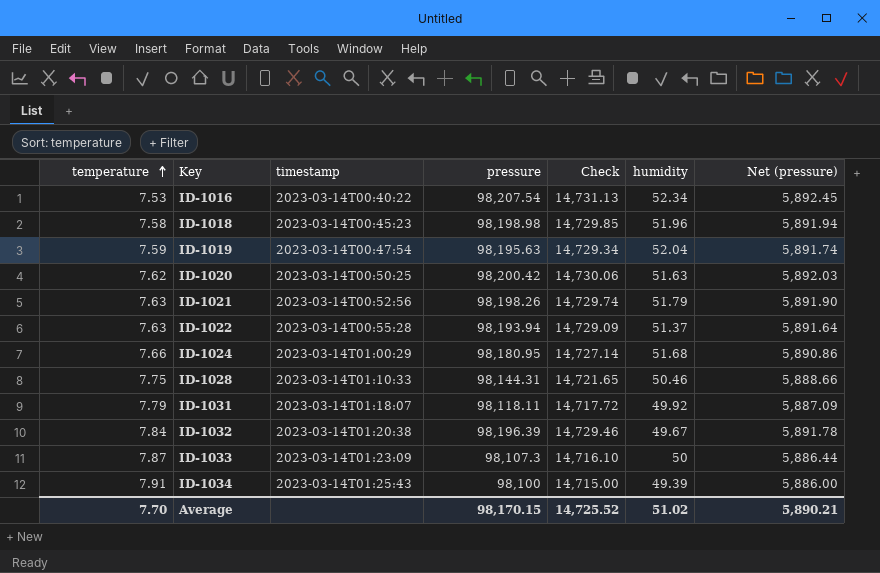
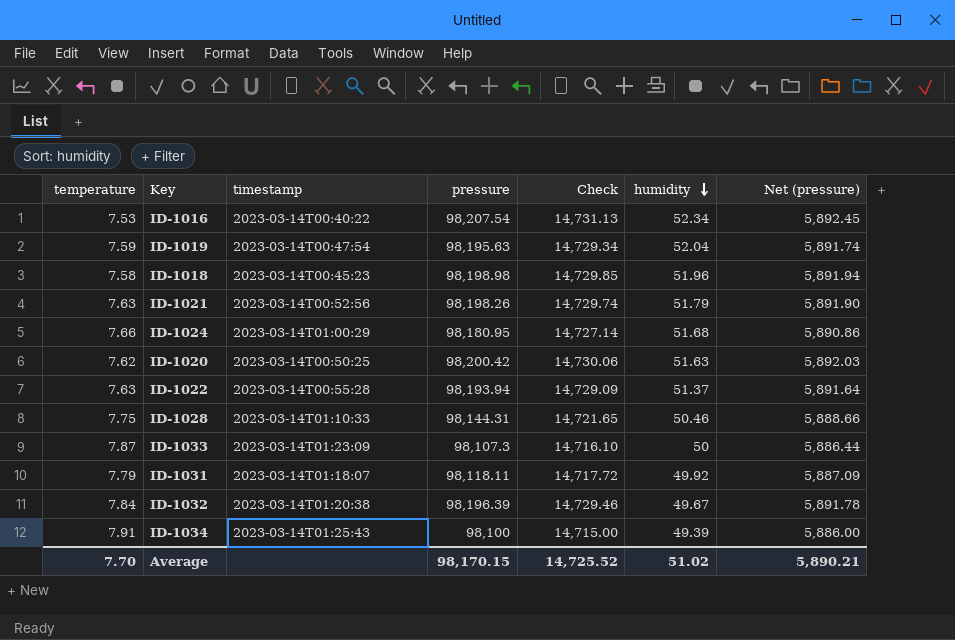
row order: temperature ascending -> humidity descending

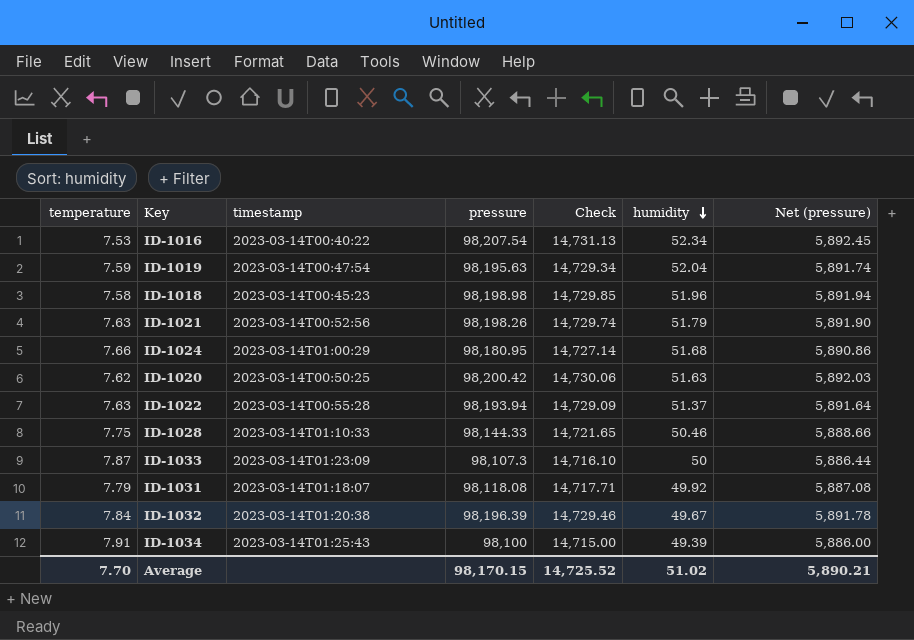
ID-1028 | pressure: 98,144.31 -> 98,144.33
ID-1031 | pressure: 98,118.11 -> 98,118.08
ID-1031 | Check: 14,717.72 -> 14,717.71
ID-1031 | Net (pressure): 5,887.09 -> 5,887.08

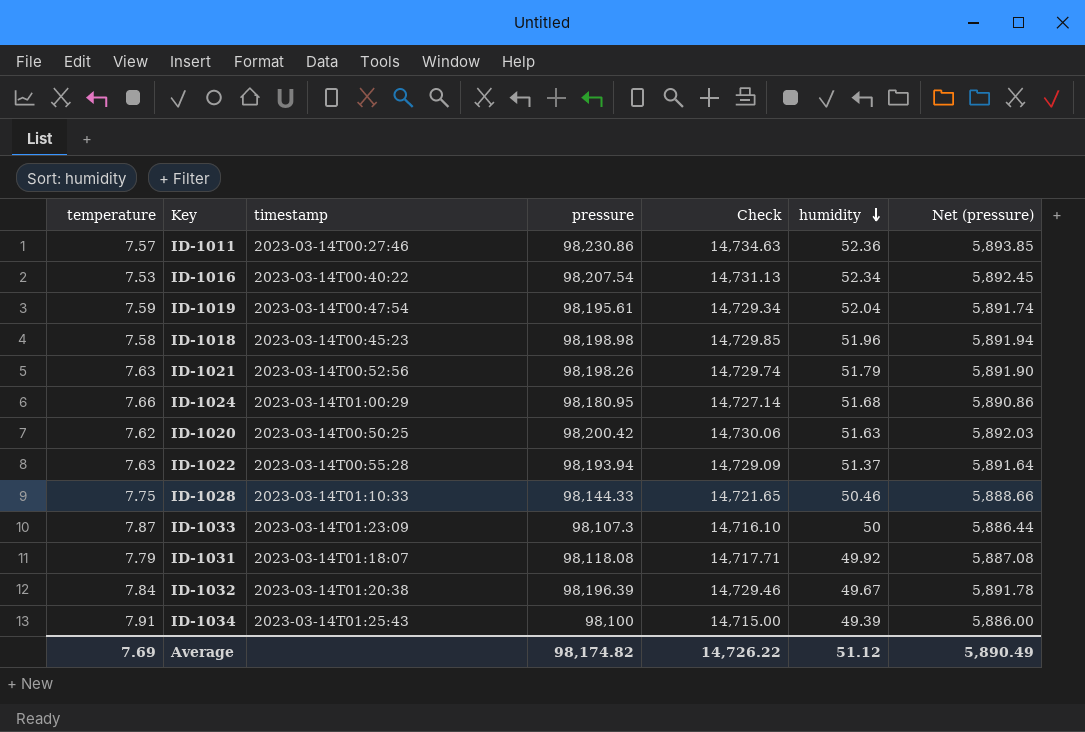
row ID-1011: none -> 7.57 | 2023-03-14T00:27:46 | 98,230.86 | 14,734.63 | 52.36 | 5,893.85
ID-1019 | pressure: 98,195.63 -> 98,195.61
Average | temperature: 7.70 -> 7.69
Average | pressure: 98,170.15 -> 98,174.82
Average | Check: 14,725.52 -> 14,726.22
Average | humidity: 51.02 -> 51.12
Average | Net (pressure): 5,890.21 -> 5,890.49

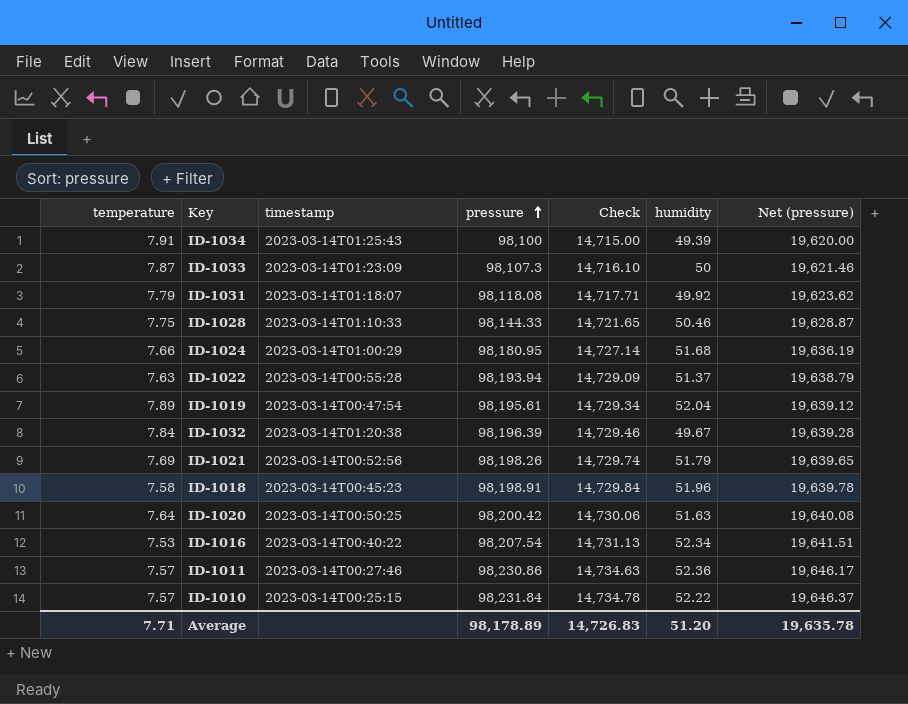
row order: humidity descending -> pressure ascending
column Net (pressure) | formula: [pressure] * 0.06 -> [pressure] * 0.2
ID-1019 | temperature: 7.59 -> 7.89
ID-1021 | temperature: 7.63 -> 7.69
ID-1018 | pressure: 98,198.98 -> 98,198.91
ID-1018 | Check: 14,729.85 -> 14,729.84
ID-1020 | temperature: 7.62 -> 7.64
row ID-1010: none -> 7.57 | 2023-03-14T00:25:15 | 98,231.84 | 14,734.78 | 52.22 | 19,646.37
Average | temperature: 7.69 -> 7.71
Average | pressure: 98,174.82 -> 98,178.89
Average | Check: 14,726.22 -> 14,726.83
Average | humidity: 51.12 -> 51.20
Average | Net (pressure): 5,890.49 -> 19,635.78

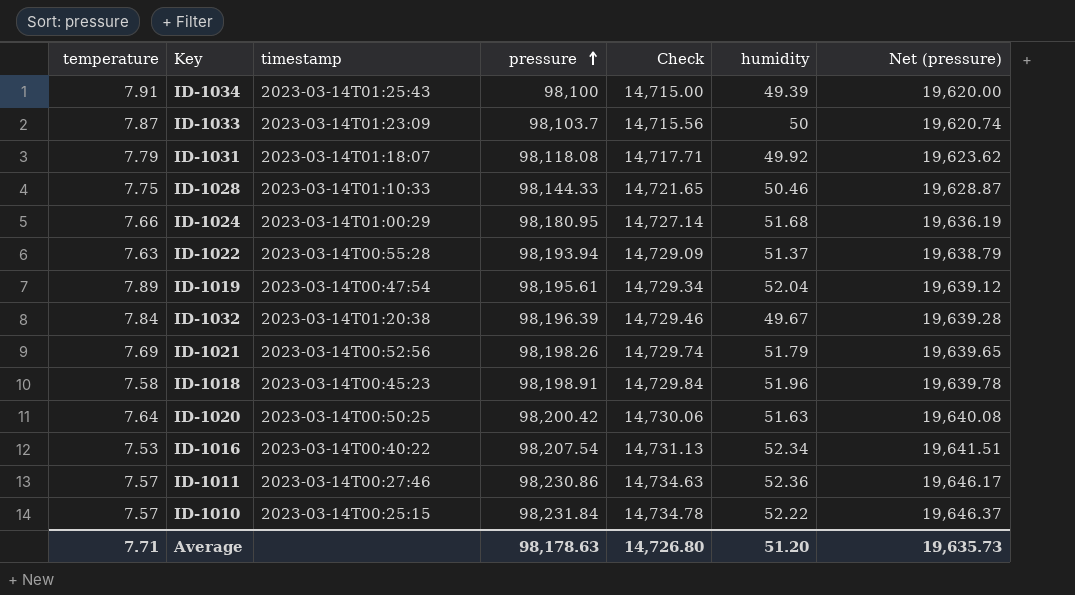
ID-1033 | pressure: 98,107.3 -> 98,103.7
ID-1033 | Check: 14,716.10 -> 14,715.56
ID-1033 | Net (pressure): 19,621.46 -> 19,620.74
Average | pressure: 98,178.89 -> 98,178.63
Average | Check: 14,726.83 -> 14,726.80
Average | Net (pressure): 19,635.78 -> 19,635.73

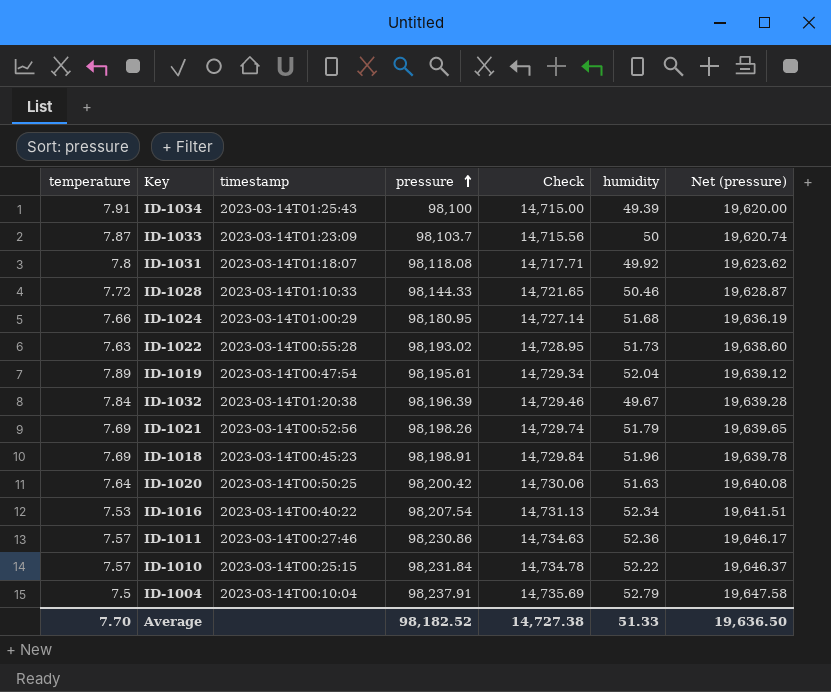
ID-1031 | temperature: 7.79 -> 7.8
ID-1028 | temperature: 7.75 -> 7.72
ID-1022 | pressure: 98,193.94 -> 98,193.02
ID-1022 | Check: 14,729.09 -> 14,728.95
ID-1022 | humidity: 51.37 -> 51.73
ID-1022 | Net (pressure): 19,638.79 -> 19,638.60
ID-1018 | temperature: 7.58 -> 7.69
row ID-1004: none -> 7.5 | 2023-03-14T00:10:04 | 98,237.91 | 14,735.69 | 52.79 | 19,647.58
Average | temperature: 7.71 -> 7.70
Average | pressure: 98,178.63 -> 98,182.52
Average | Check: 14,726.80 -> 14,727.38
Average | humidity: 51.20 -> 51.33
Average | Net (pressure): 19,635.73 -> 19,636.50

